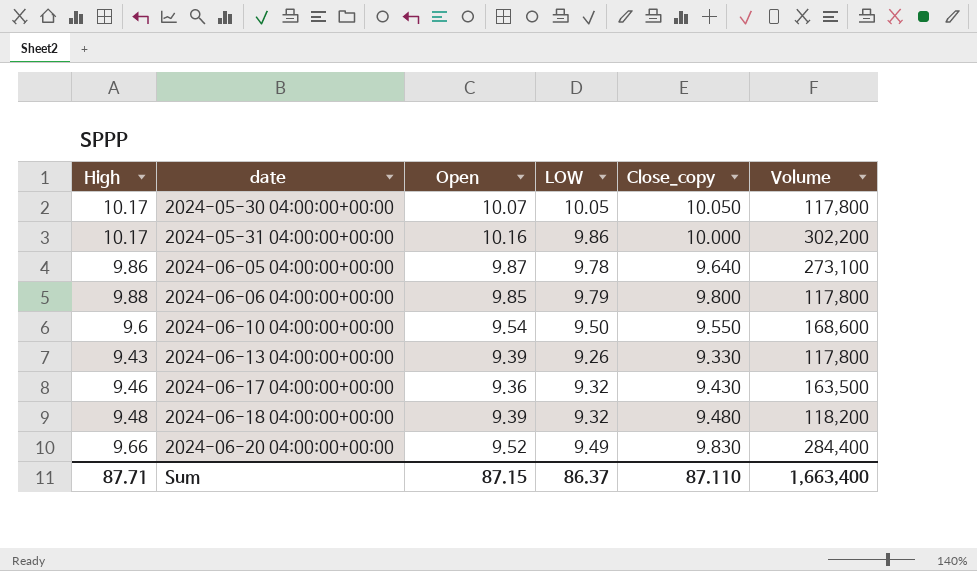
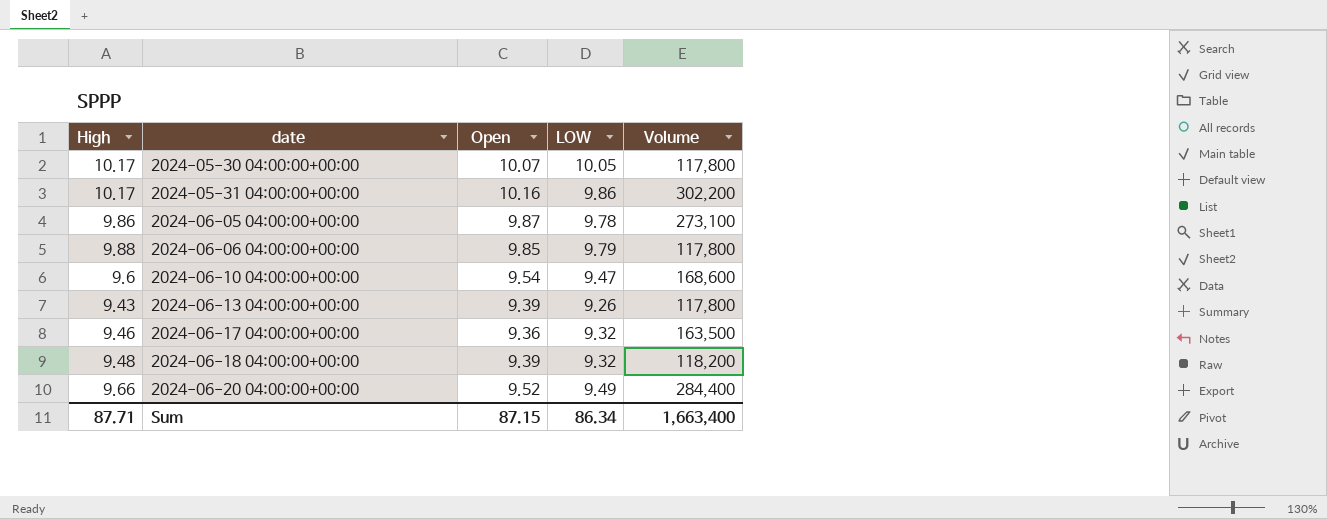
column Close_copy | position: 5 -> none
2024-06-10 04:00:00+00:00 | LOW: 9.50 -> 9.47
Sum | LOW: 86.37 -> 86.34

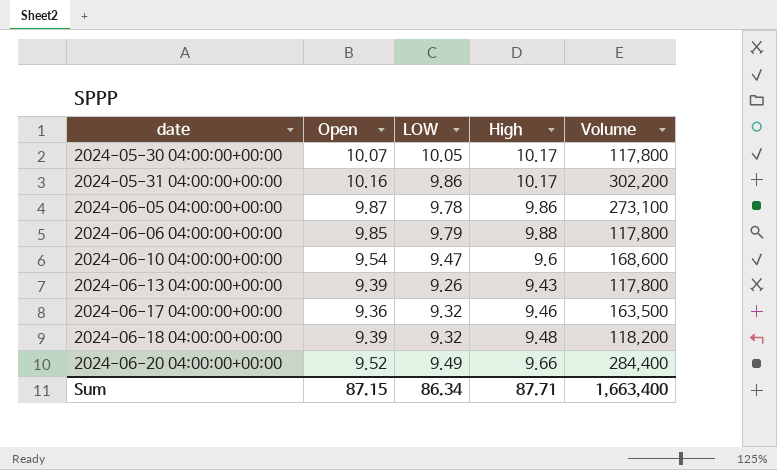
column High | position: 1 -> 4

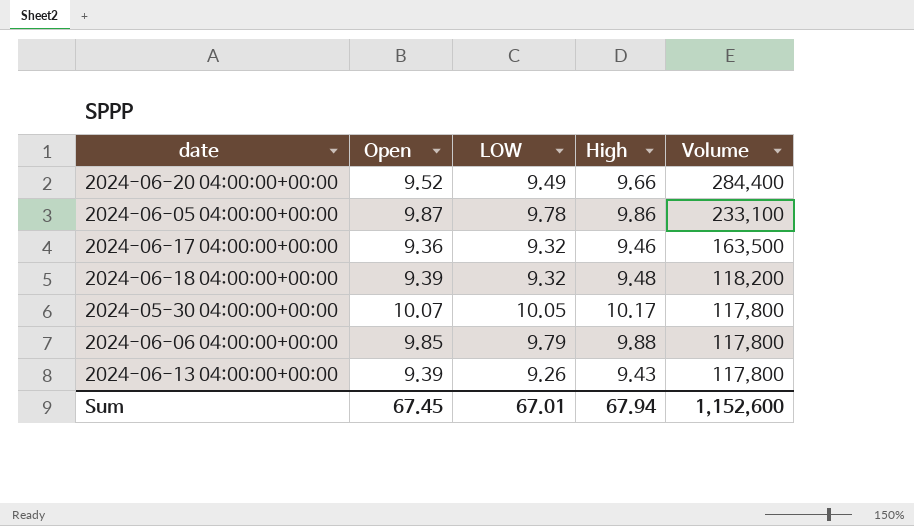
row order: date ascending -> Volume descending
row 2024-05-31 04:00:00+00:00: 10.16 | 9.86 | 10.17 | 302,200 -> none
row 2024-06-10 04:00:00+00:00: 9.54 | 9.47 | 9.6 | 168,600 -> none
2024-06-05 04:00:00+00:00 | Volume: 273,100 -> 233,100
Sum | Open: 87.15 -> 67.45
Sum | LOW: 86.34 -> 67.01
Sum | High: 87.71 -> 67.94
Sum | Volume: 1,663,400 -> 1,152,600

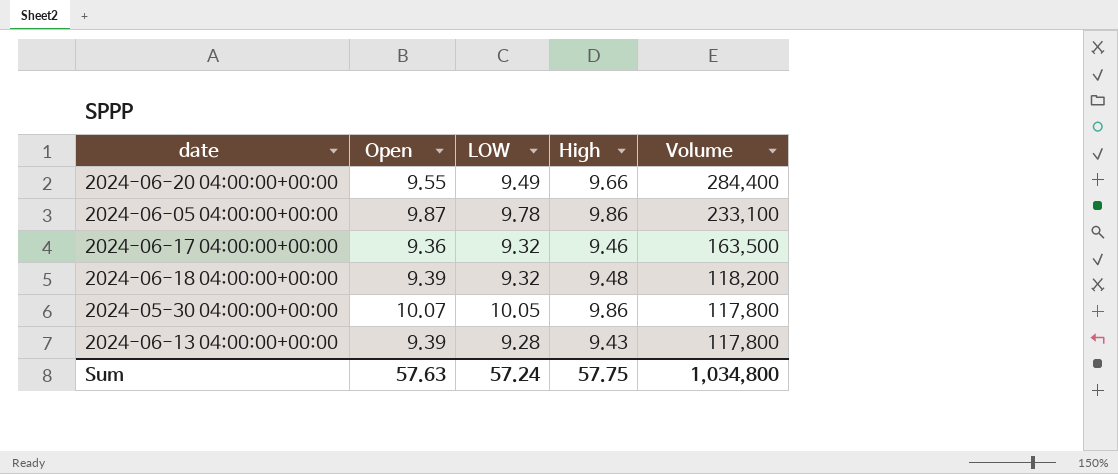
row 2024-06-06 04:00:00+00:00: 9.85 | 9.79 | 9.88 | 117,800 -> none
2024-06-20 04:00:00+00:00 | Open: 9.52 -> 9.55
2024-05-30 04:00:00+00:00 | High: 10.17 -> 9.86
2024-06-13 04:00:00+00:00 | LOW: 9.26 -> 9.28
Sum | Open: 67.45 -> 57.63
Sum | LOW: 67.01 -> 57.24
Sum | High: 67.94 -> 57.75
Sum | Volume: 1,152,600 -> 1,034,800

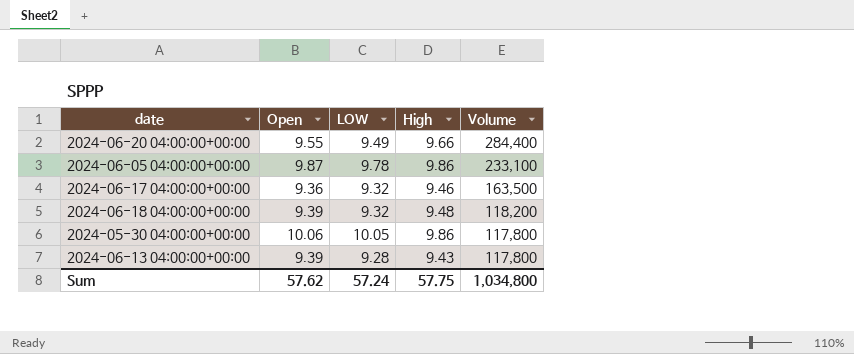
2024-05-30 04:00:00+00:00 | Open: 10.07 -> 10.06
Sum | Open: 57.63 -> 57.62

